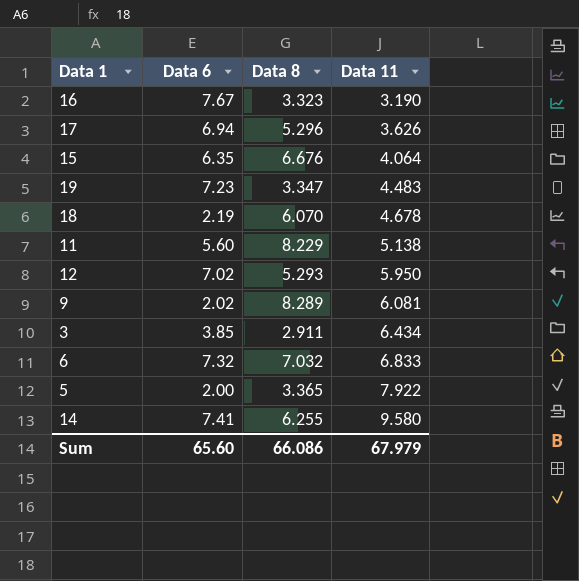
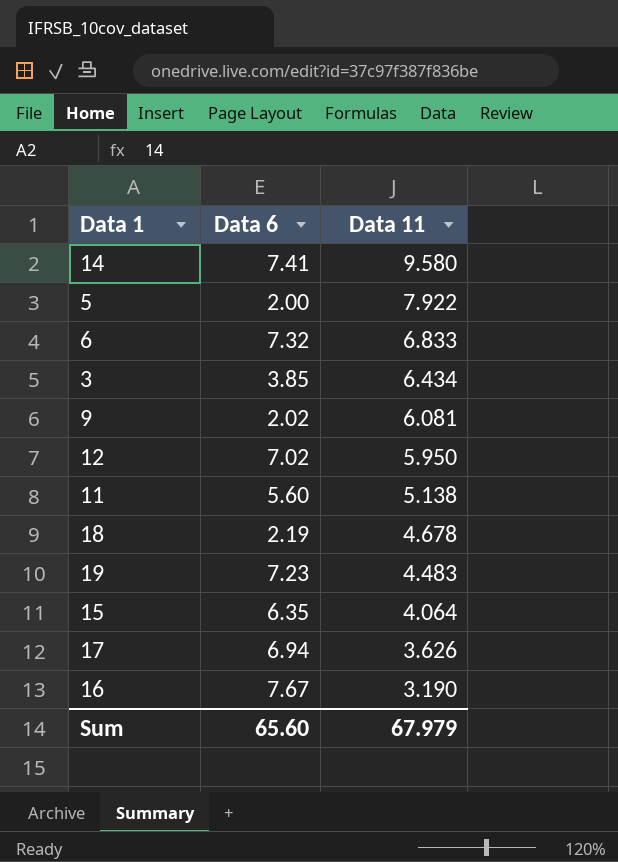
row order: Data 11 ascending -> Data 11 descending
column Data 8 | position: 3 -> none

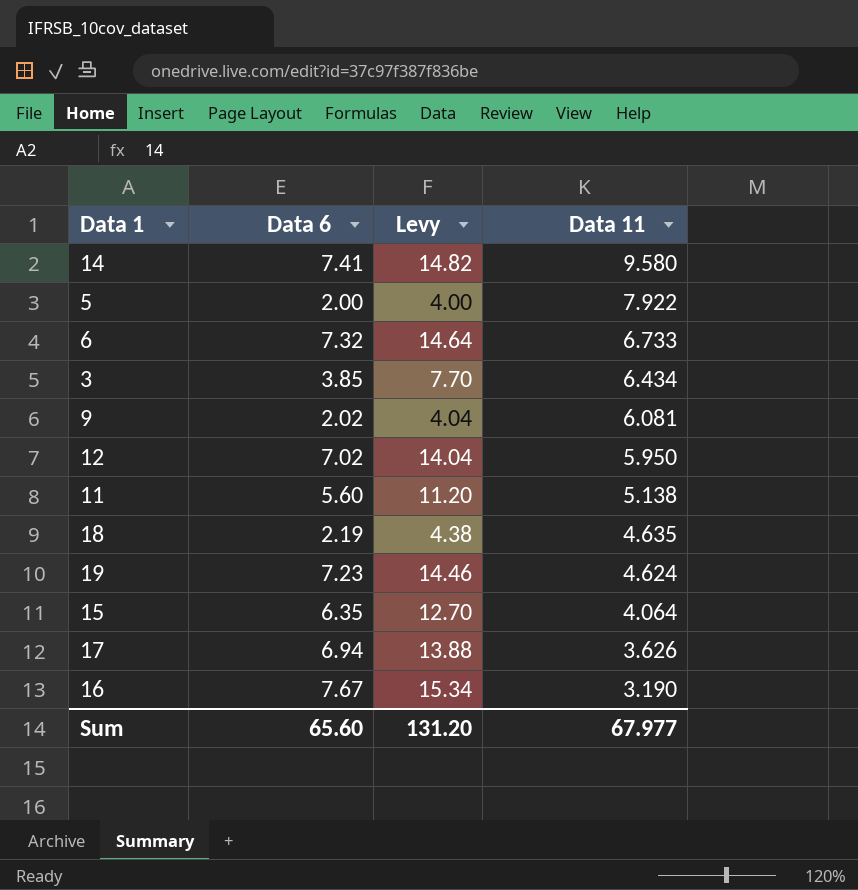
column Levy | formula: none -> [Data 6] * 2
6 | Data 11: 6.833 -> 6.733
18 | Data 11: 4.678 -> 4.635
19 | Data 11: 4.483 -> 4.624
Sum | Data 11: 67.979 -> 67.977

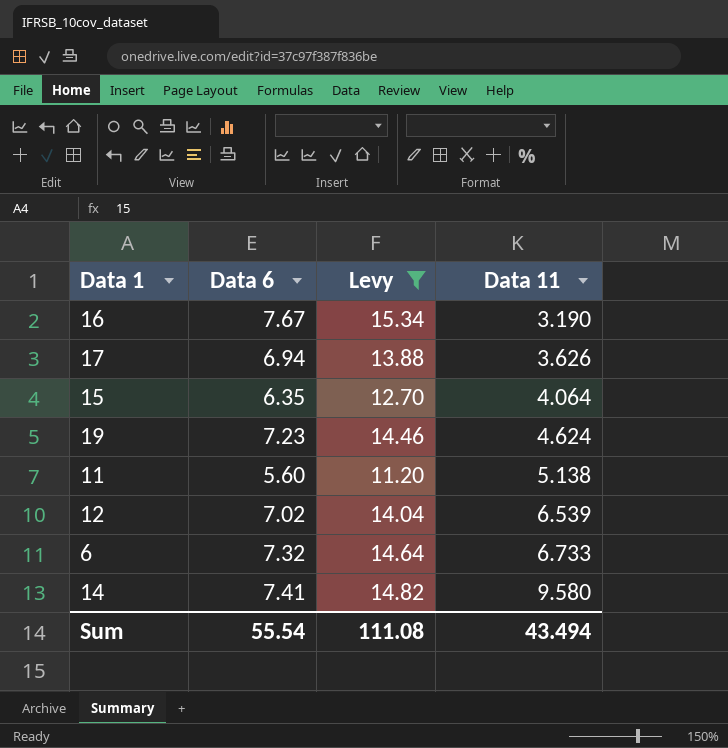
filter: none -> Levy >= 11.20
row order: Data 11 descending -> Data 11 ascending
12 | Data 11: 5.950 -> 6.539
Sum | Data 6: 65.60 -> 55.54
Sum | Levy: 131.20 -> 111.08
Sum | Data 11: 67.977 -> 43.494

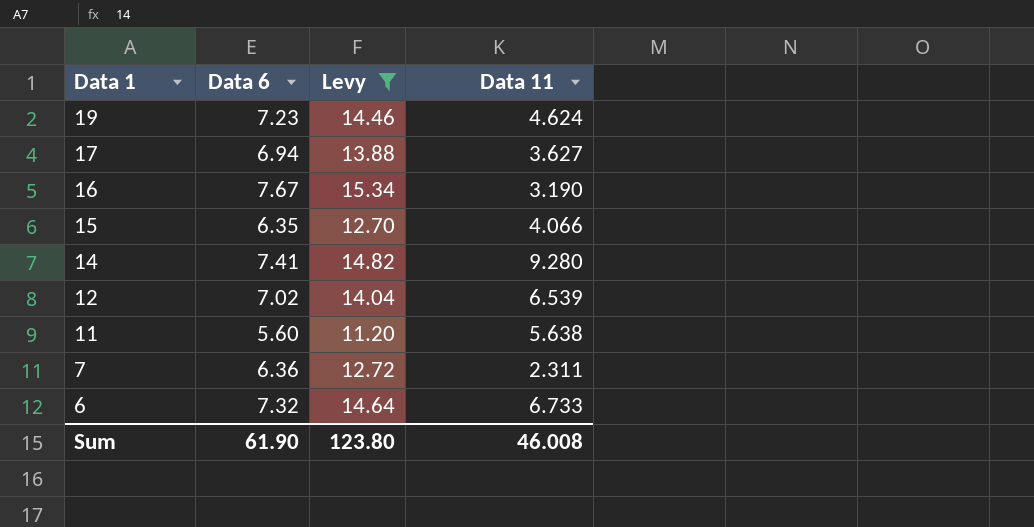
row order: Data 11 ascending -> Data 1 descending
17 | Data 11: 3.626 -> 3.627
15 | Data 11: 4.064 -> 4.066
14 | Data 11: 9.580 -> 9.280
11 | Data 11: 5.138 -> 5.638
row 7: none -> 6.36 | 12.72 | 2.311
Sum | Data 6: 55.54 -> 61.90
Sum | Levy: 111.08 -> 123.80
Sum | Data 11: 43.494 -> 46.008

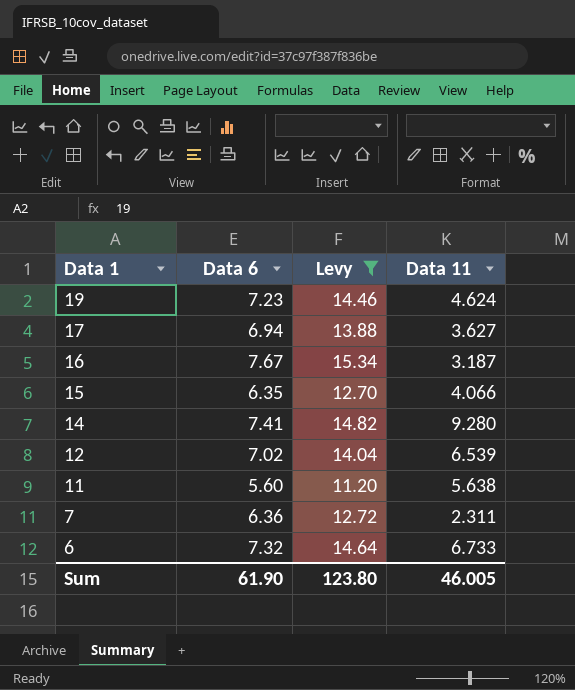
16 | Data 11: 3.190 -> 3.187
Sum | Data 11: 46.008 -> 46.005

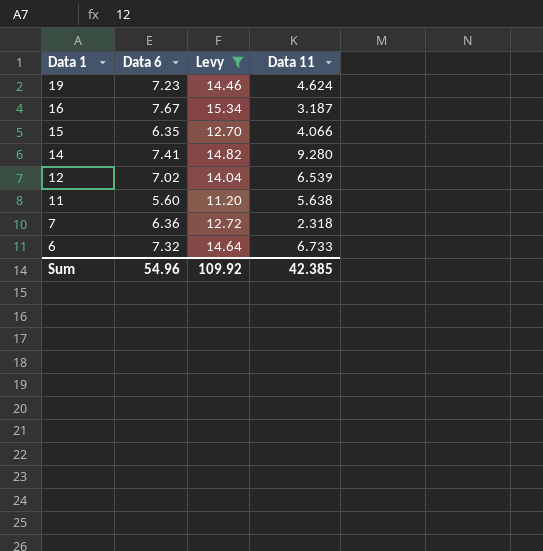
row 17: 6.94 | 13.88 | 3.627 -> none
7 | Data 11: 2.311 -> 2.318
Sum | Data 6: 61.90 -> 54.96
Sum | Levy: 123.80 -> 109.92
Sum | Data 11: 46.005 -> 42.385

